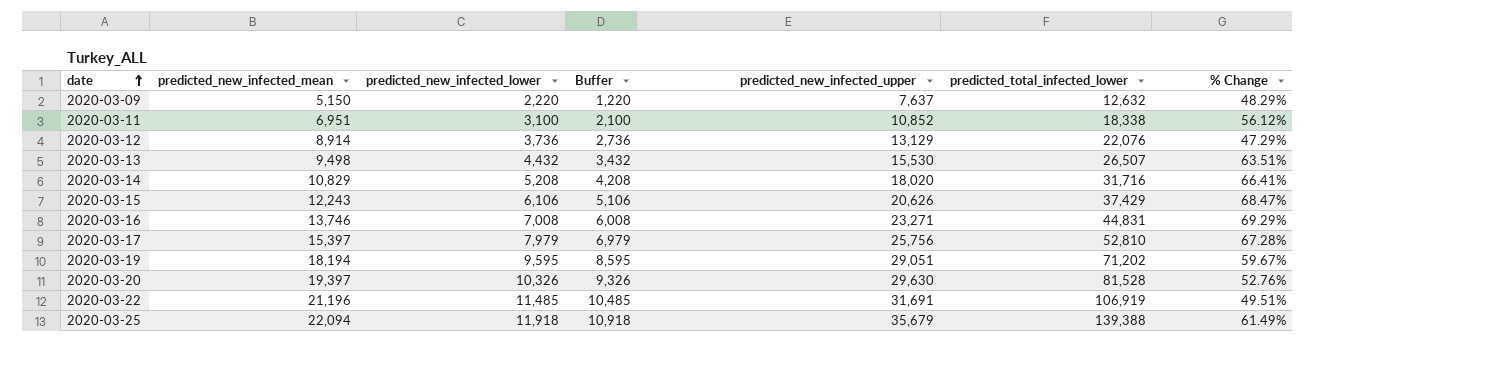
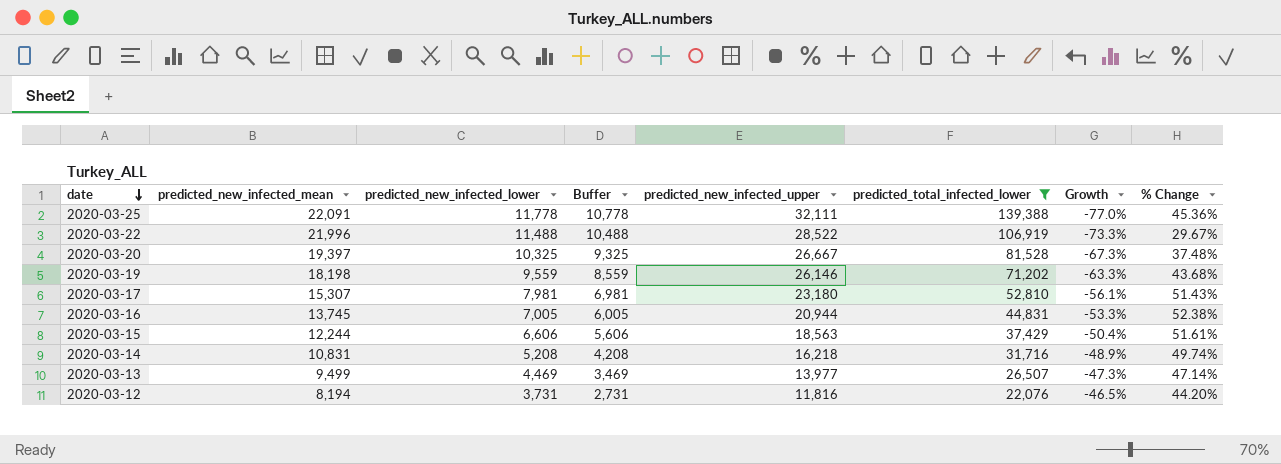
filter: none -> predicted_total_infected_lower >= 22,076
row order: date ascending -> date descending
column Growth | formula: none -> ([predicted_new_infected_upper] - [predicted_total_infected_lower]) / [predicted_total_infected_lower]
2020-03-25 | predicted_new_infected_mean: 22,094 -> 22,091
2020-03-25 | predicted_new_infected_lower: 11,918 -> 11,778
2020-03-25 | Buffer: 10,918 -> 10,778
2020-03-25 | predicted_new_infected_upper: 35,679 -> 32,111
2020-03-25 | % Change: 61.49% -> 45.36%
2020-03-22 | predicted_new_infected_mean: 21,196 -> 21,996
2020-03-22 | predicted_new_infected_lower: 11,485 -> 11,488
2020-03-22 | Buffer: 10,485 -> 10,488
2020-03-22 | predicted_new_infected_upper: 31,691 -> 28,522
2020-03-22 | % Change: 49.51% -> 29.67%
2020-03-20 | predicted_new_infected_lower: 10,326 -> 10,325
2020-03-20 | Buffer: 9,326 -> 9,325
2020-03-20 | predicted_new_infected_upper: 29,630 -> 26,667
2020-03-20 | % Change: 52.76% -> 37.48%
2020-03-19 | predicted_new_infected_mean: 18,194 -> 18,198
2020-03-19 | predicted_new_infected_lower: 9,595 -> 9,559
2020-03-19 | Buffer: 8,595 -> 8,559
2020-03-19 | predicted_new_infected_upper: 29,051 -> 26,146
2020-03-19 | % Change: 59.67% -> 43.68%
2020-03-17 | predicted_new_infected_mean: 15,397 -> 15,307
2020-03-17 | predicted_new_infected_lower: 7,979 -> 7,981
2020-03-17 | Buffer: 6,979 -> 6,981
2020-03-17 | predicted_new_infected_upper: 25,756 -> 23,180
2020-03-17 | % Change: 67.28% -> 51.43%
2020-03-16 | predicted_new_infected_mean: 13,746 -> 13,745
2020-03-16 | predicted_new_infected_lower: 7,008 -> 7,005
2020-03-16 | Buffer: 6,008 -> 6,005
2020-03-16 | predicted_new_infected_upper: 23,271 -> 20,944
2020-03-16 | % Change: 69.29% -> 52.38%
2020-03-15 | predicted_new_infected_mean: 12,243 -> 12,244
2020-03-15 | predicted_new_infected_lower: 6,106 -> 6,606
2020-03-15 | Buffer: 5,106 -> 5,606
2020-03-15 | predicted_new_infected_upper: 20,626 -> 18,563
2020-03-15 | % Change: 68.47% -> 51.61%
2020-03-14 | predicted_new_infected_mean: 10,829 -> 10,831
2020-03-14 | predicted_new_infected_upper: 18,020 -> 16,218
2020-03-14 | % Change: 66.41% -> 49.74%
2020-03-13 | predicted_new_infected_mean: 9,498 -> 9,499
2020-03-13 | predicted_new_infected_lower: 4,432 -> 4,469
2020-03-13 | Buffer: 3,432 -> 3,469
2020-03-13 | predicted_new_infected_upper: 15,530 -> 13,977
2020-03-13 | % Change: 63.51% -> 47.14%
2020-03-12 | predicted_new_infected_mean: 8,914 -> 8,194
2020-03-12 | predicted_new_infected_lower: 3,736 -> 3,731
2020-03-12 | Buffer: 2,736 -> 2,731
2020-03-12 | predicted_new_infected_upper: 13,129 -> 11,816
2020-03-12 | % Change: 47.29% -> 44.20%

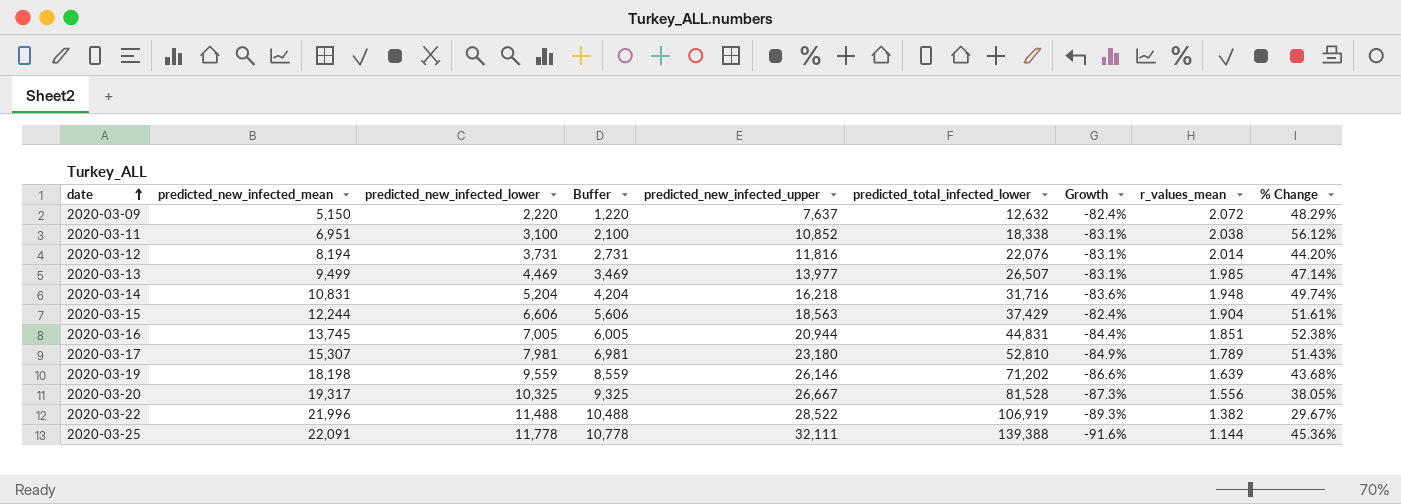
filter: predicted_total_infected_lower >= 22,076 -> none
row order: date descending -> date ascending
column Growth | formula: ([predicted_new_infected_upper] - [predicted_total_infected_lower]) / [predicted_total_infected_lower] -> ([predicted_new_infected_lower] - [predicted_total_infected_lower]) / [predicted_total_infected_lower]
column r_values_mean | position: none -> 8
2020-03-14 | predicted_new_infected_lower: 5,208 -> 5,204
2020-03-14 | Buffer: 4,208 -> 4,204
2020-03-20 | predicted_new_infected_mean: 19,397 -> 19,317
2020-03-20 | % Change: 37.48% -> 38.05%

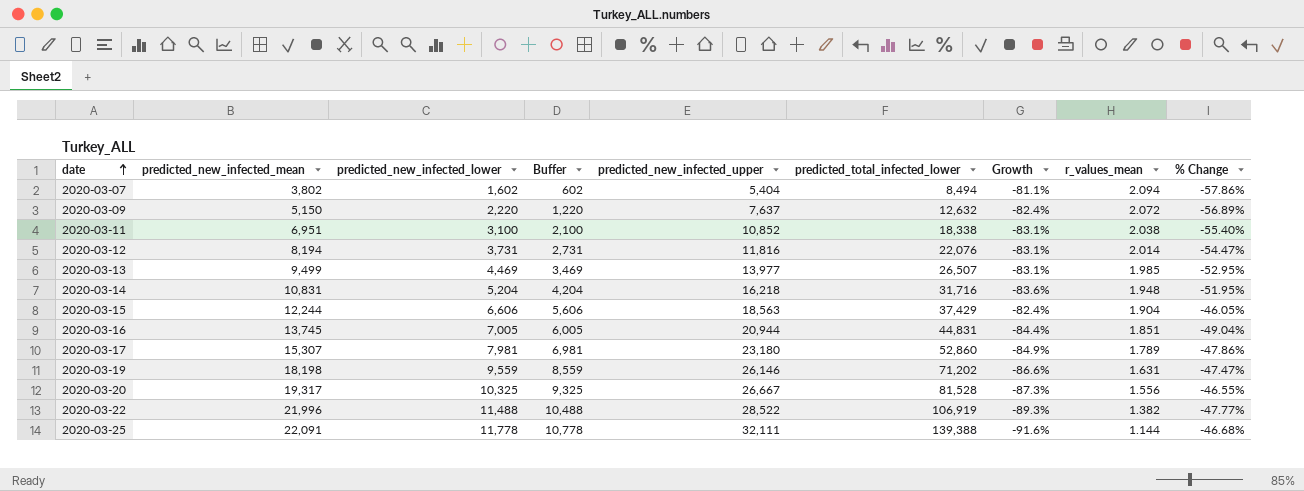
column % Change | formula: ([predicted_new_infected_upper] - [predicted_new_infected_mean]) / [predicted_new_infected_mean] -> ([predicted_new_infected_lower] - [predicted_new_infected_mean]) / [predicted_new_infected_mean]
row 2020-03-07: none -> 3,802 | 1,602 | 602 | 5,404 | 8,494 | -81.1% | 2.094 | -57.86%
2020-03-17 | predicted_total_infected_lower: 52,810 -> 52,860
2020-03-19 | r_values_mean: 1.639 -> 1.631

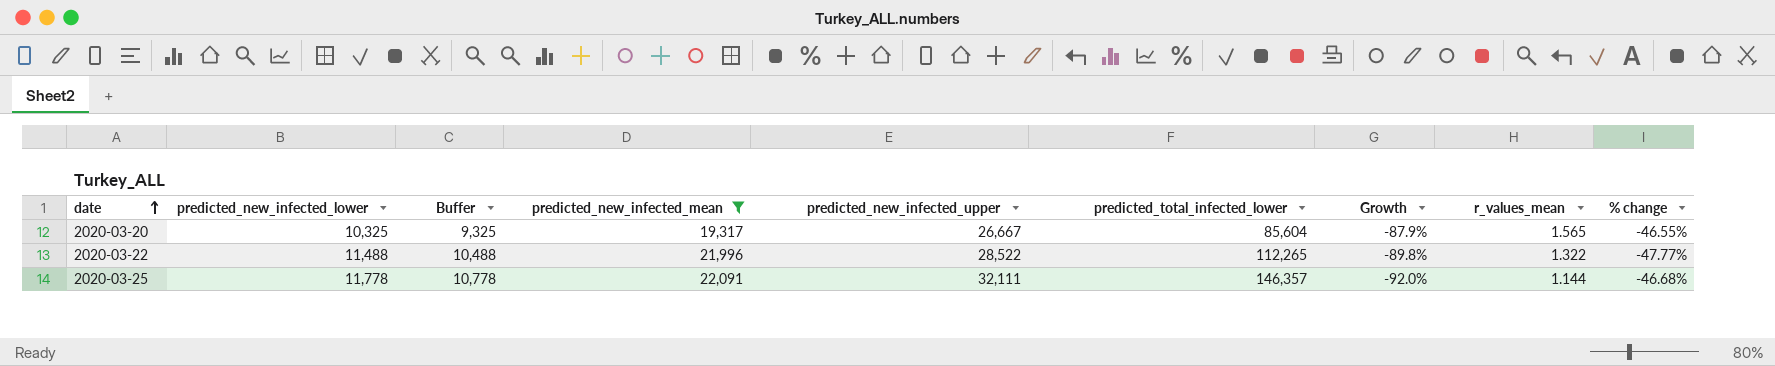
filter: none -> predicted_new_infected_mean >= 19,317
column predicted_new_infected_mean | position: 2 -> 4
column name: % Change -> % change
2020-03-20 | predicted_total_infected_lower: 81,528 -> 85,604
2020-03-20 | Growth: -87.3% -> -87.9%
2020-03-20 | r_values_mean: 1.556 -> 1.565
2020-03-22 | predicted_total_infected_lower: 106,919 -> 112,265
2020-03-22 | Growth: -89.3% -> -89.8%
2020-03-22 | r_values_mean: 1.382 -> 1.322
2020-03-25 | predicted_total_infected_lower: 139,388 -> 146,357
2020-03-25 | Growth: -91.6% -> -92.0%

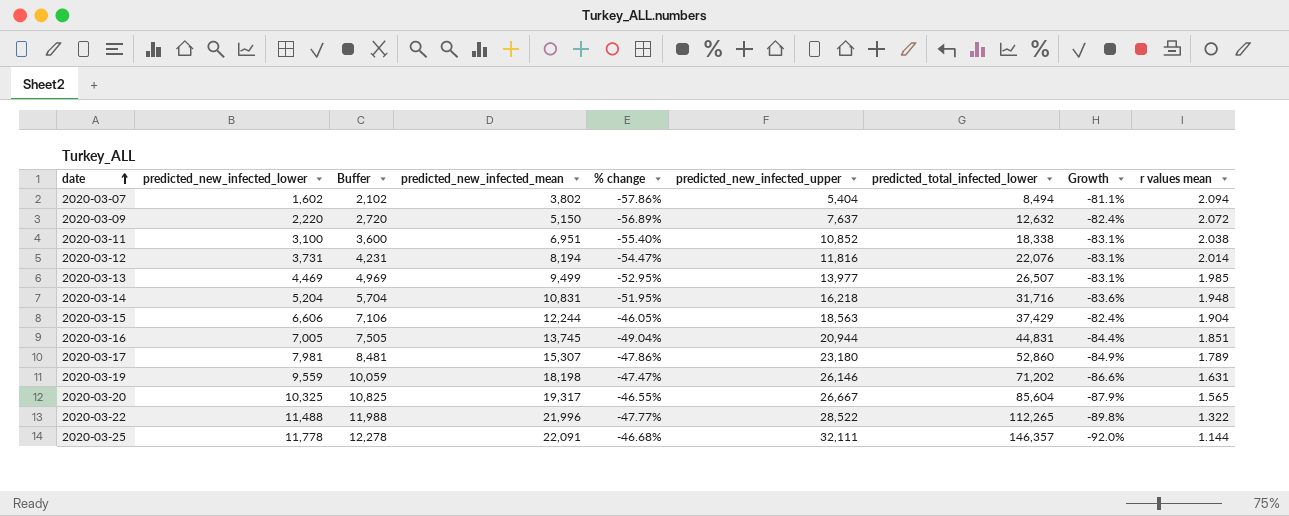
filter: predicted_new_infected_mean >= 19,317 -> none
column Buffer | formula: [predicted_new_infected_lower] - 1000 -> [predicted_new_infected_lower] + 500
column % change | position: 9 -> 5
column name: r_values_mean -> r values mean

